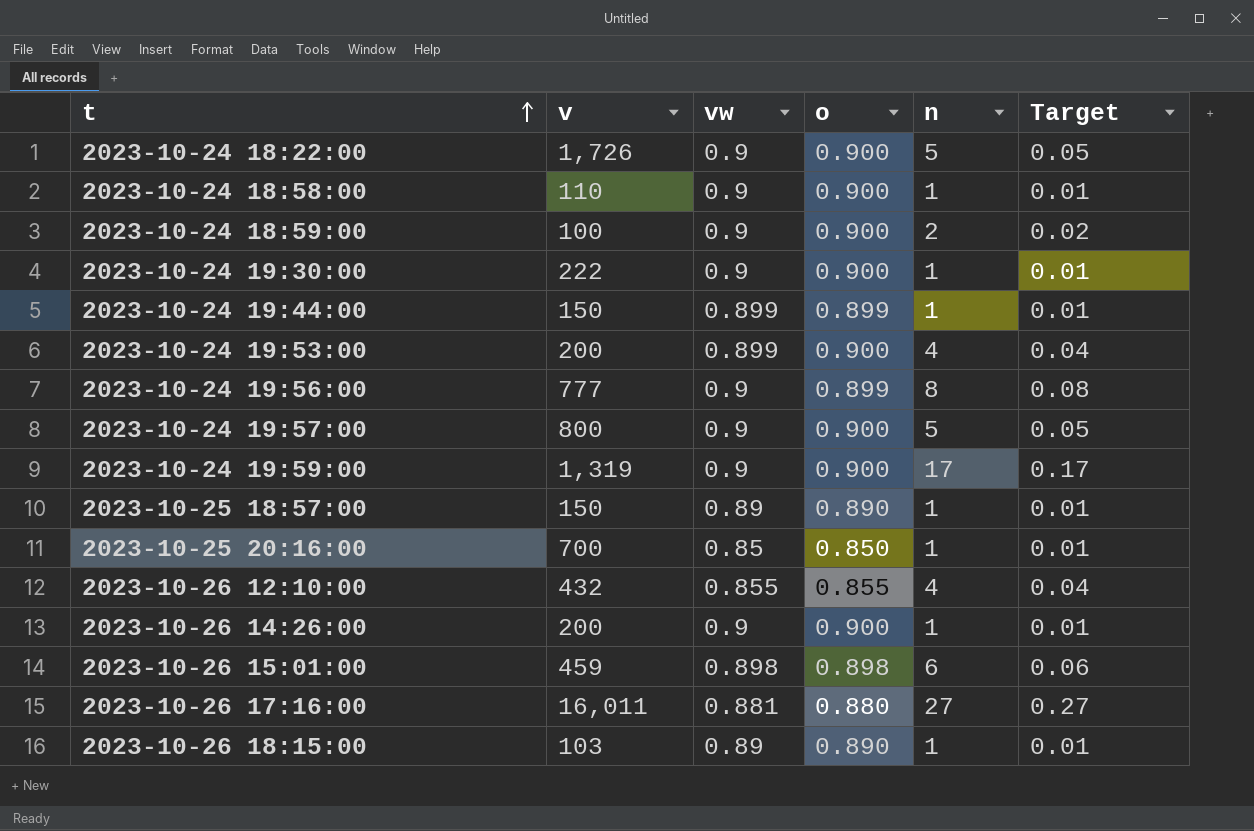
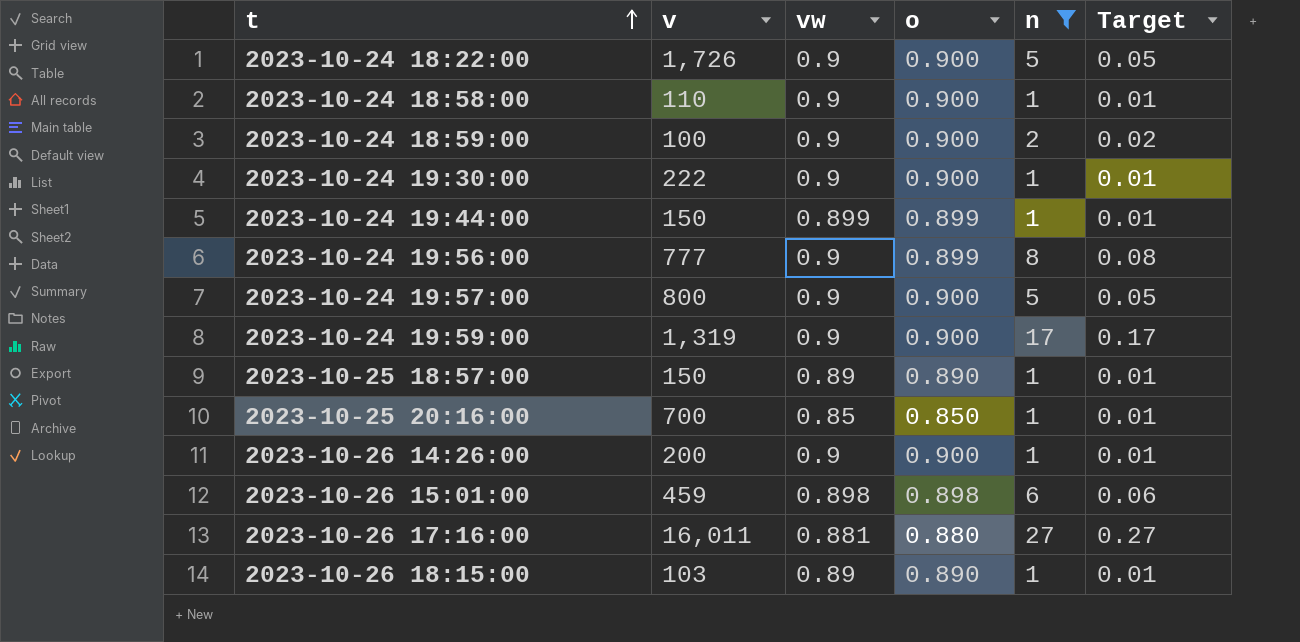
filter: none -> n != 4

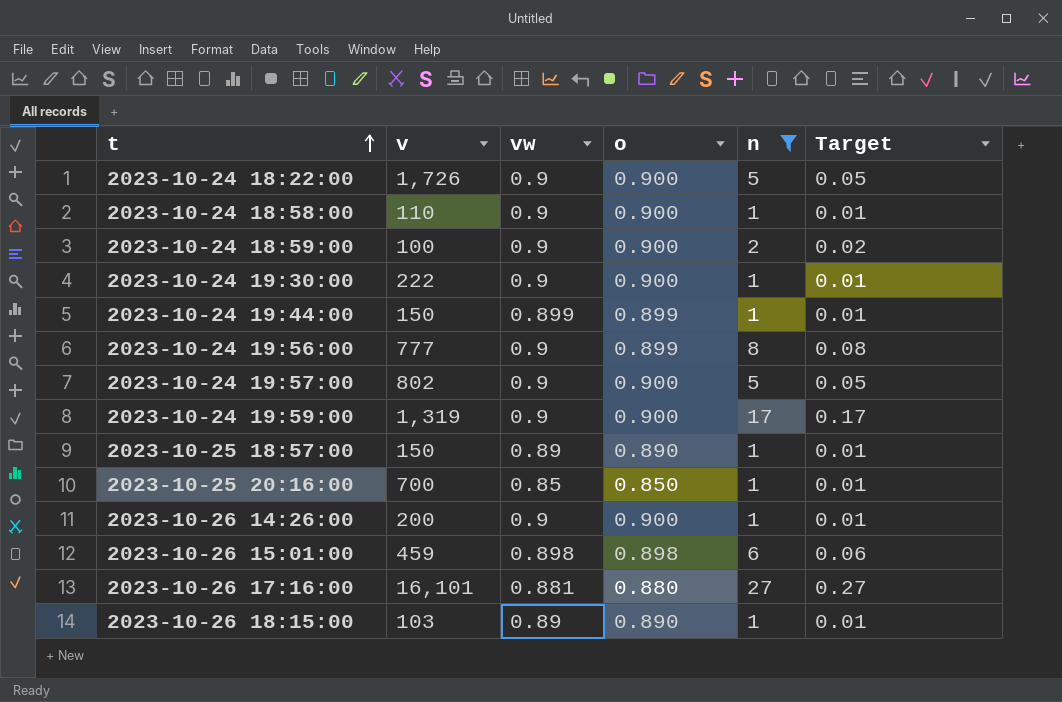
2023-10-24 19:57:00 | v: 800 -> 802
2023-10-26 17:16:00 | v: 16,011 -> 16,101

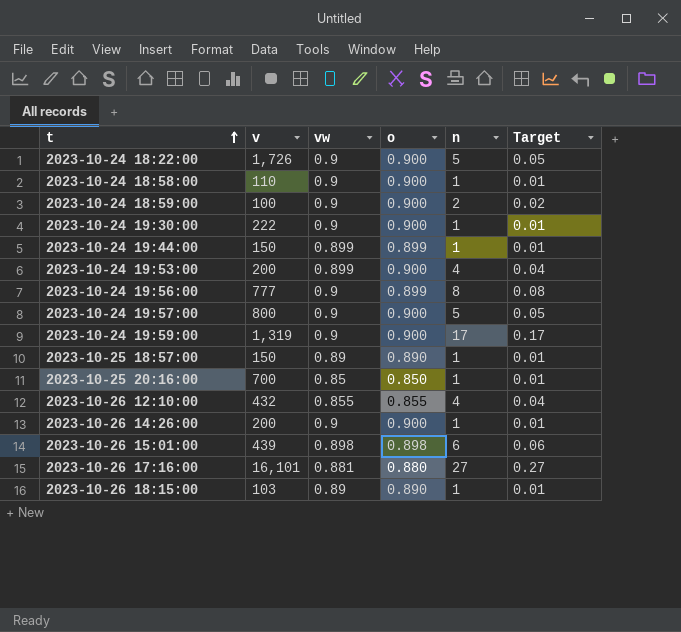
filter: n != 4 -> none
2023-10-24 19:57:00 | v: 802 -> 800
2023-10-26 15:01:00 | v: 459 -> 439

